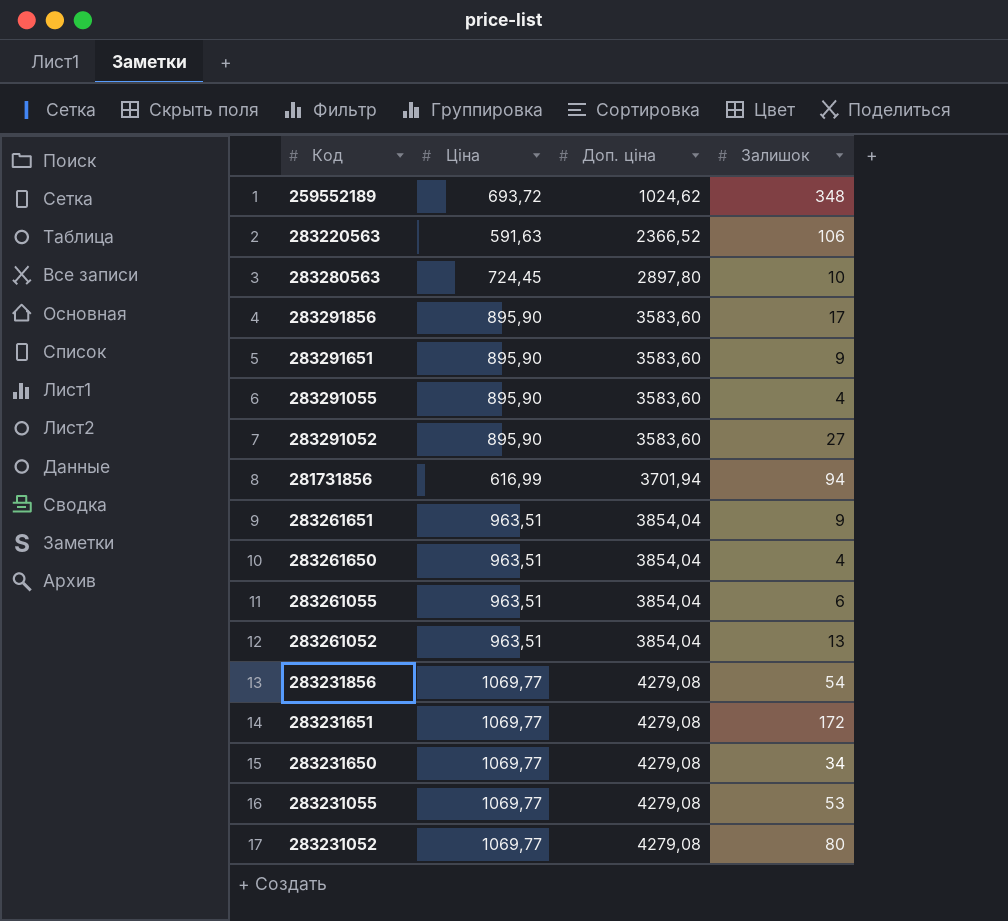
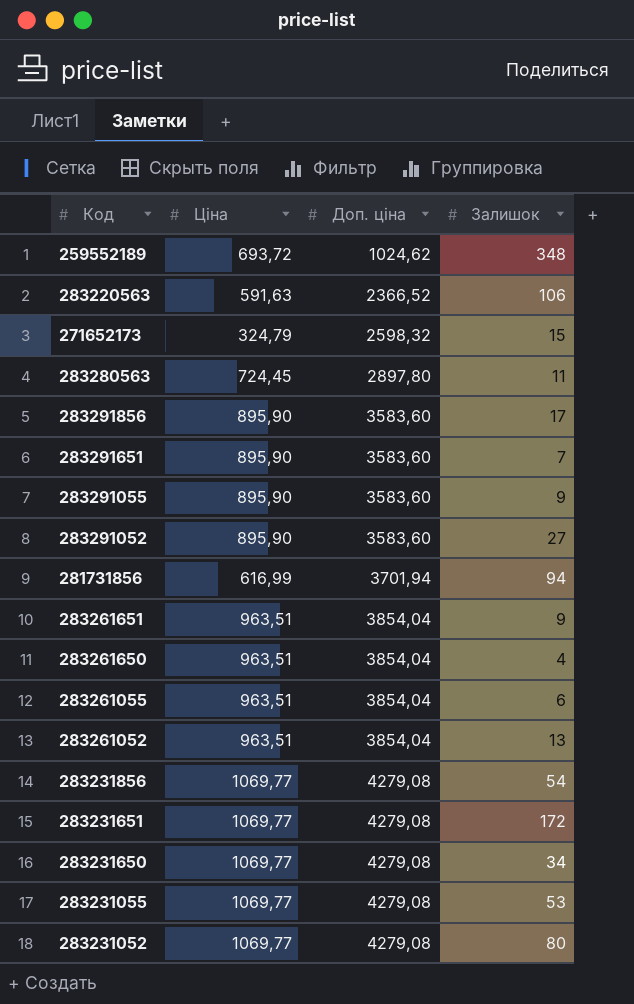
row 271652173: none -> 324,79 | 2598,32 | 15
283280563 | Залишок: 10 -> 11
283291651 | Залишок: 9 -> 7
283291055 | Залишок: 4 -> 9

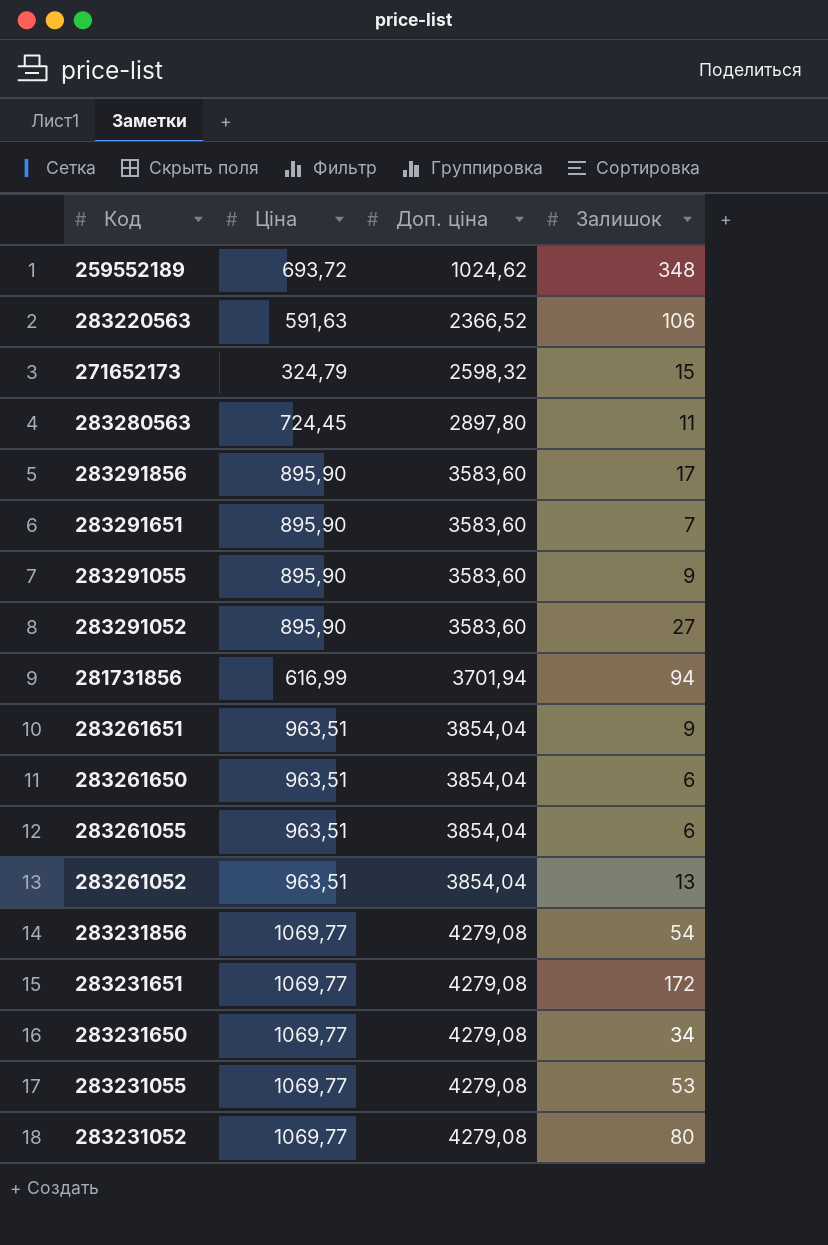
283261650 | Залишок: 4 -> 6

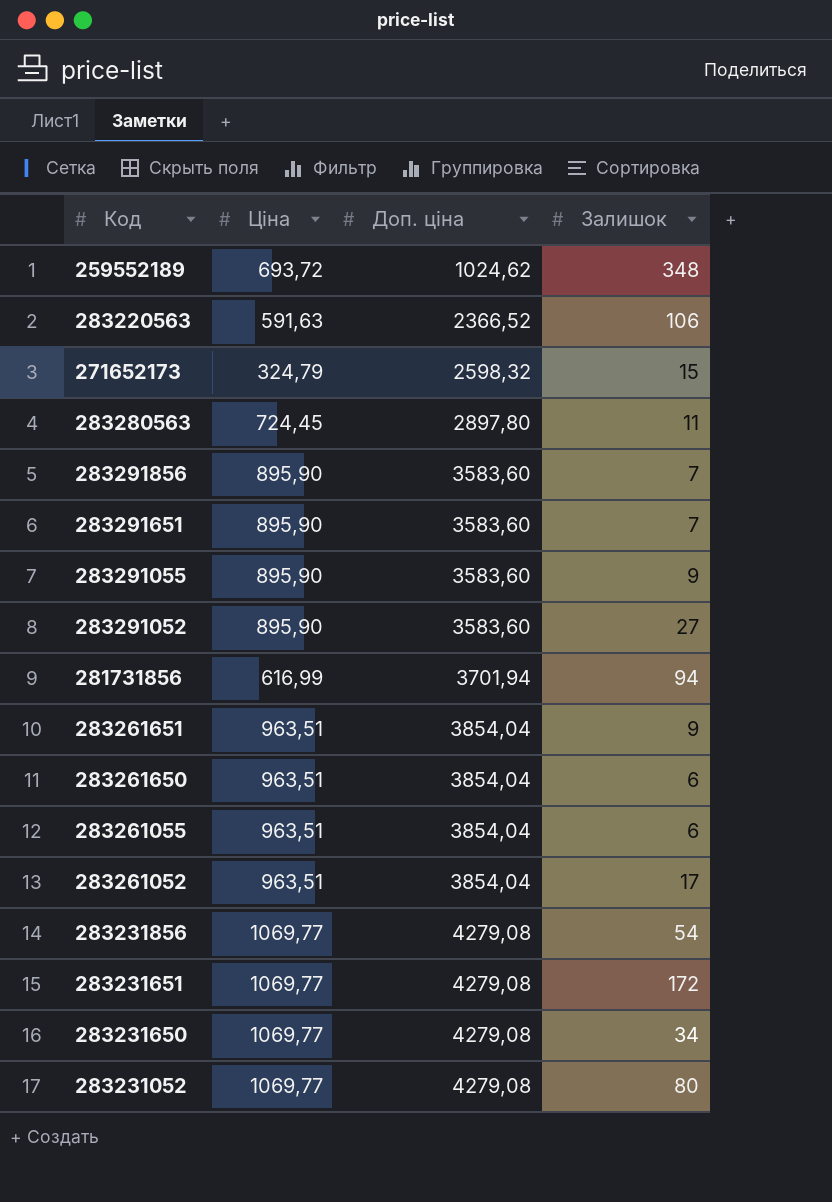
row 283231055: 1069,77 | 4279,08 | 53 -> none
283291856 | Залишок: 17 -> 7
283261052 | Залишок: 13 -> 17

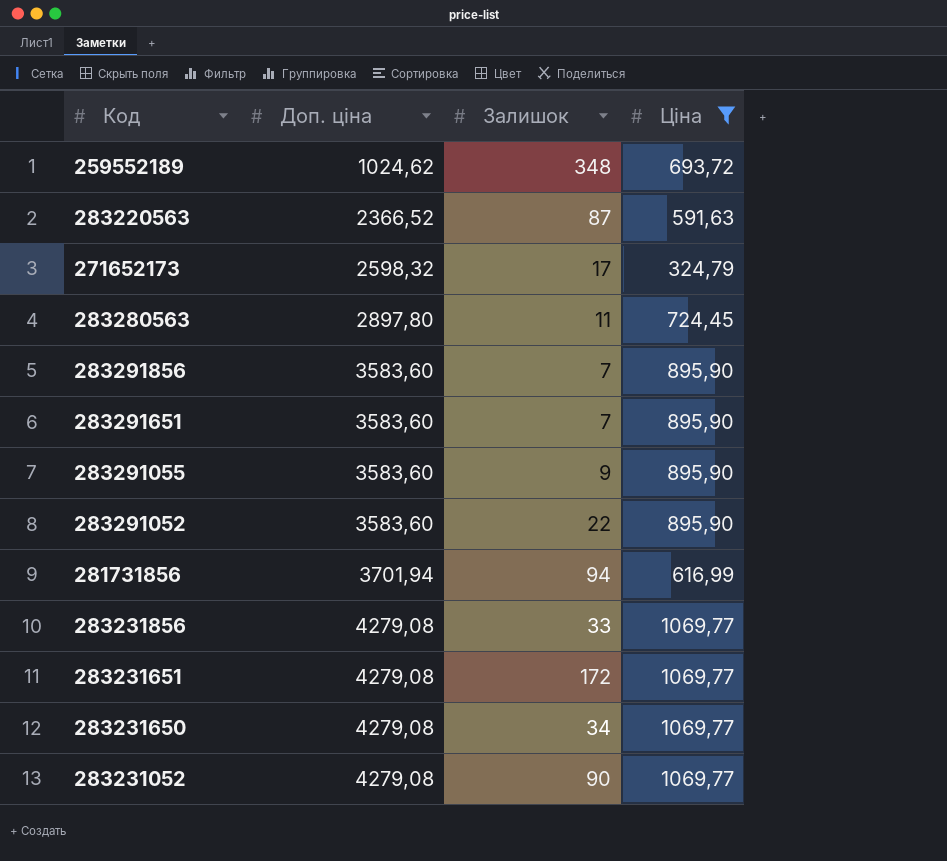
filter: none -> Ціна != 963,51
column Ціна | position: 2 -> 4
283220563 | Залишок: 106 -> 87
271652173 | Залишок: 15 -> 17
283291052 | Залишок: 27 -> 22
283231856 | Залишок: 54 -> 33
283231052 | Залишок: 80 -> 90

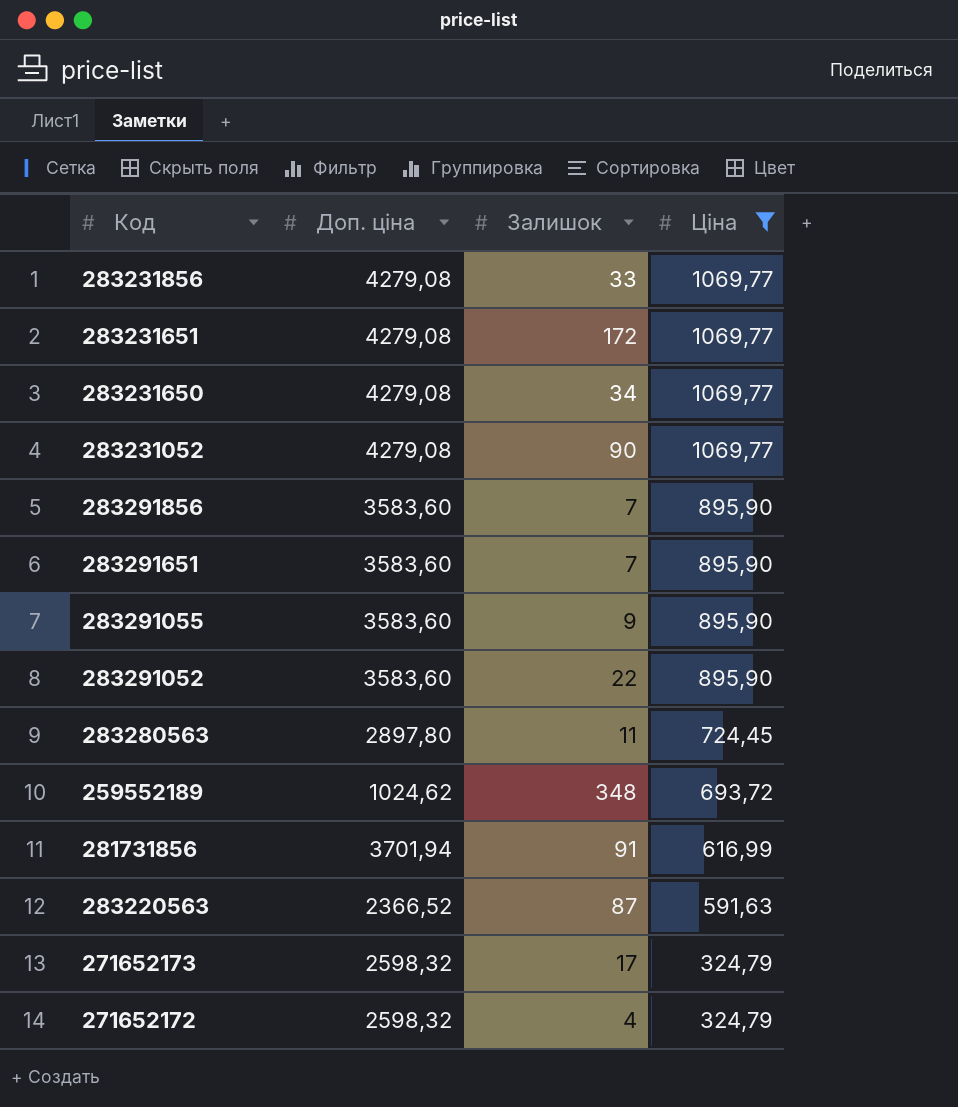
row order: Доп. ціна ascending -> Ціна descending
281731856 | Залишок: 94 -> 91
row 271652172: none -> 2598,32 | 4 | 324,79

